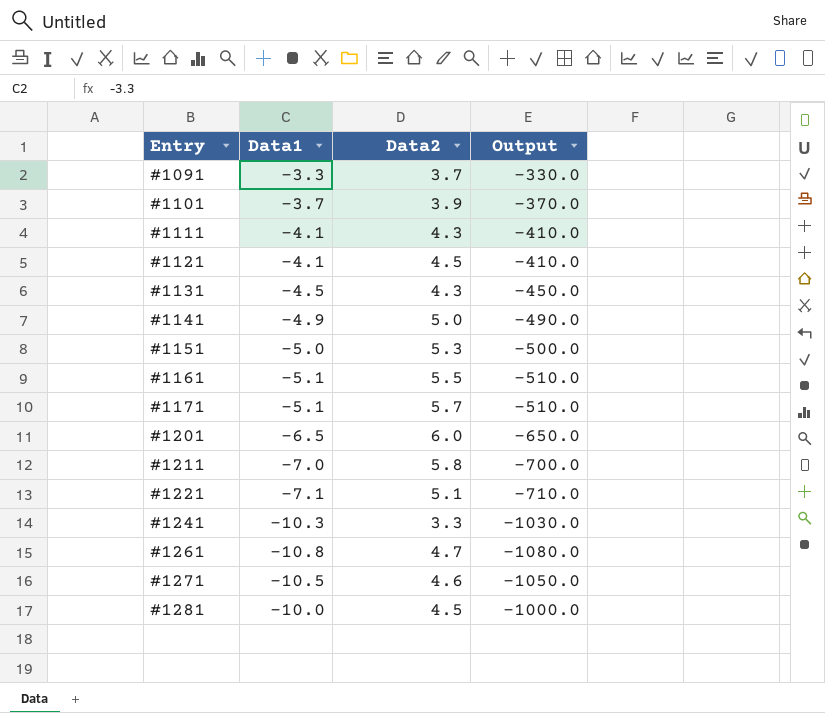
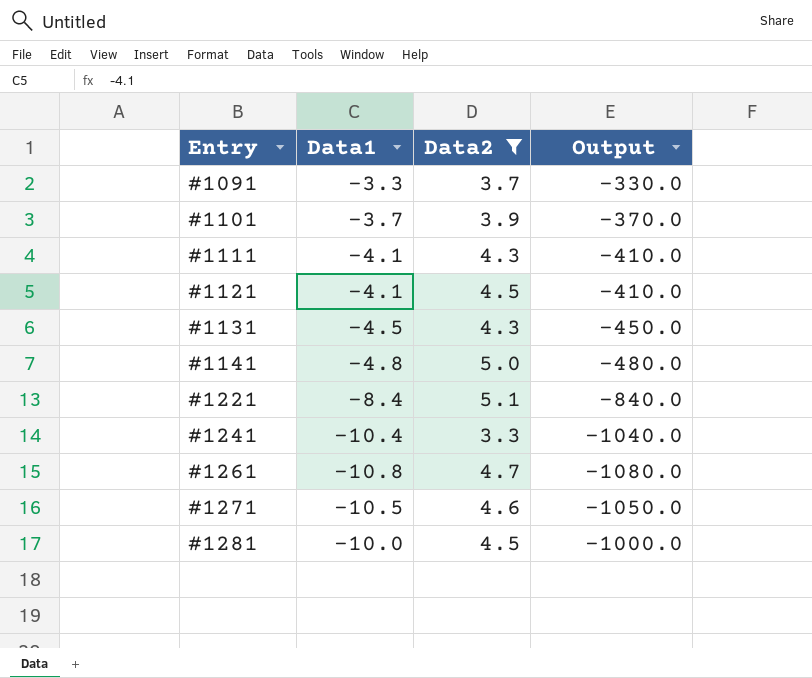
filter: none -> Data2 <= 5.1
#1141 | Data1: -4.9 -> -4.8
#1141 | Output: -490.0 -> -480.0
#1221 | Data1: -7.1 -> -8.4
#1221 | Output: -710.0 -> -840.0
#1241 | Data1: -10.3 -> -10.4
#1241 | Output: -1030.0 -> -1040.0

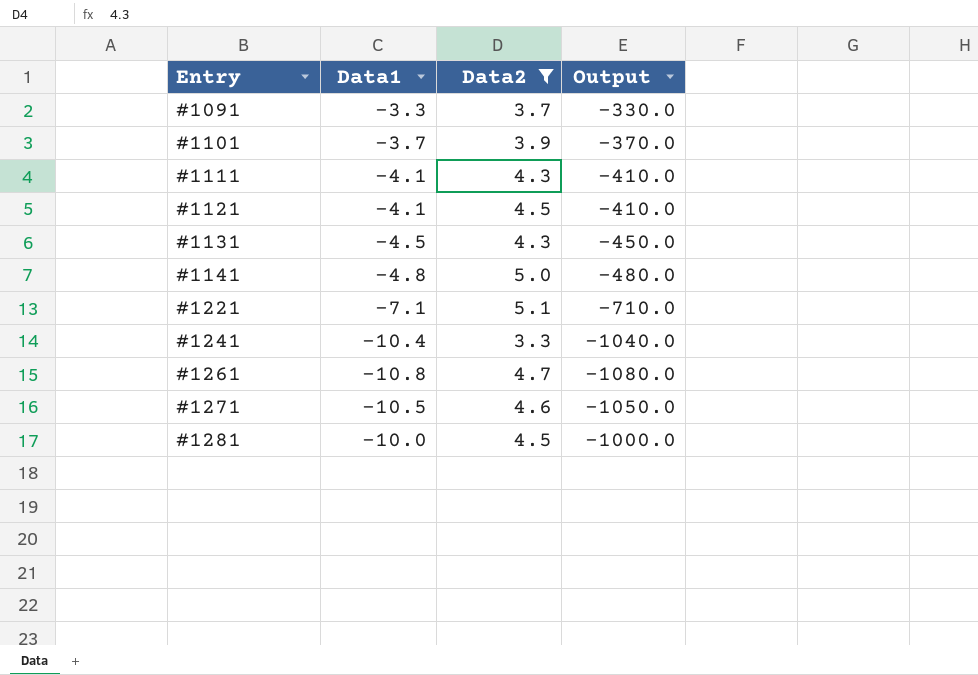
#1221 | Data1: -8.4 -> -7.1
#1221 | Output: -840.0 -> -710.0

